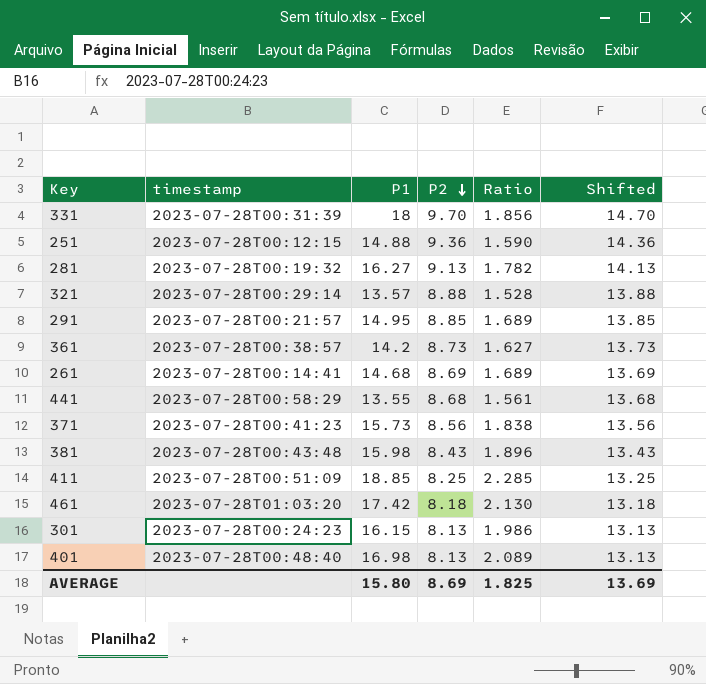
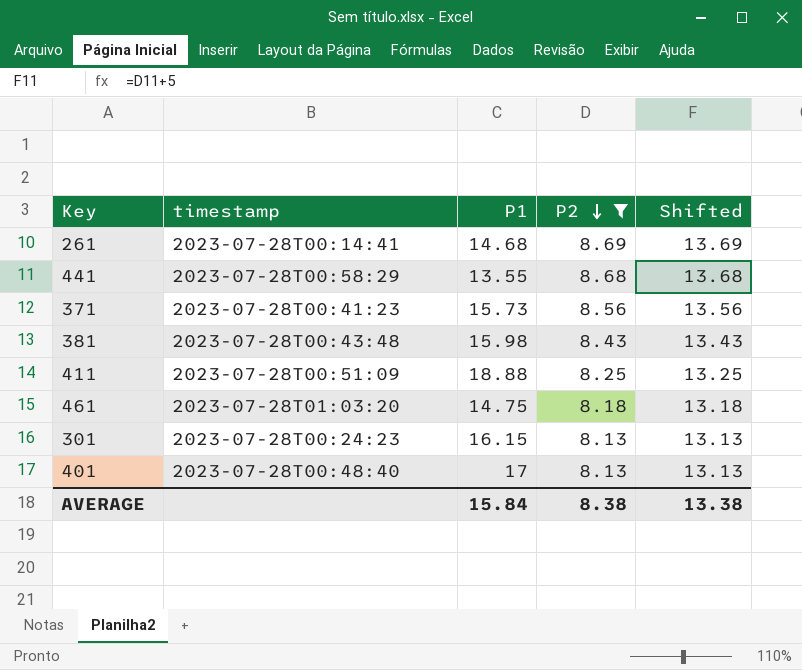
filter: none -> P2 <= 8.69
column Ratio | formula: [P1] / [P2] -> none
411 | P1: 18.85 -> 18.88
461 | P1: 17.42 -> 14.75
401 | P1: 16.98 -> 17
AVERAGE | P1: 15.80 -> 15.84
AVERAGE | P2: 8.69 -> 8.38
AVERAGE | Shifted: 13.69 -> 13.38

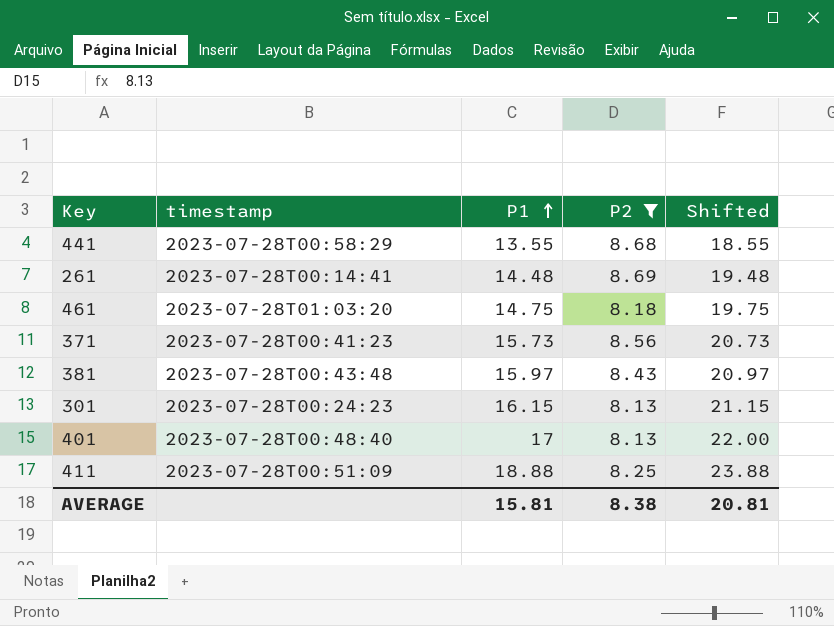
row order: P2 descending -> P1 ascending
column Shifted | formula: [P2] + 5 -> [P1] + 5
261 | P1: 14.68 -> 14.48
381 | P1: 15.98 -> 15.97
AVERAGE | P1: 15.84 -> 15.81
AVERAGE | Shifted: 13.38 -> 20.81

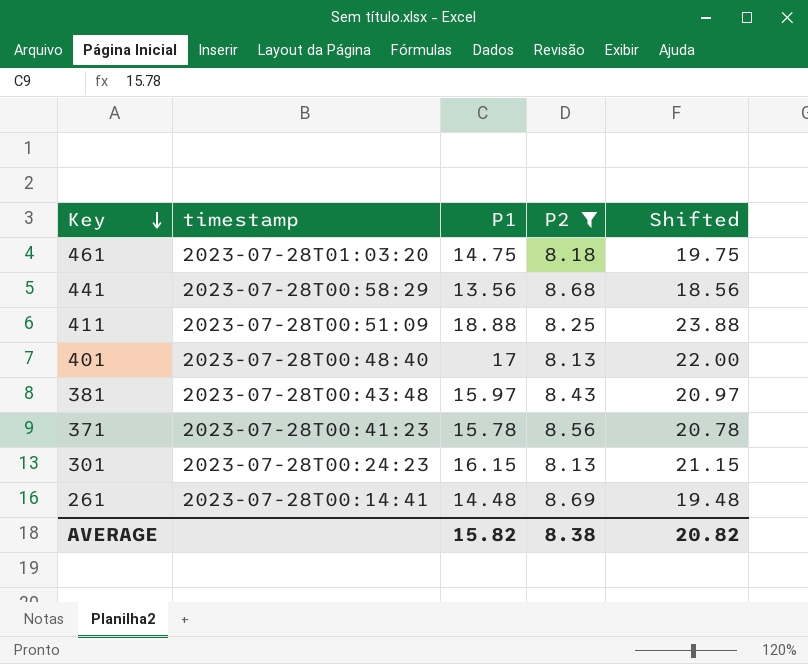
row order: P1 ascending -> Key descending
441 | P1: 13.55 -> 13.56
441 | Shifted: 18.55 -> 18.56
371 | P1: 15.73 -> 15.78
371 | Shifted: 20.73 -> 20.78
AVERAGE | P1: 15.81 -> 15.82
AVERAGE | Shifted: 20.81 -> 20.82

